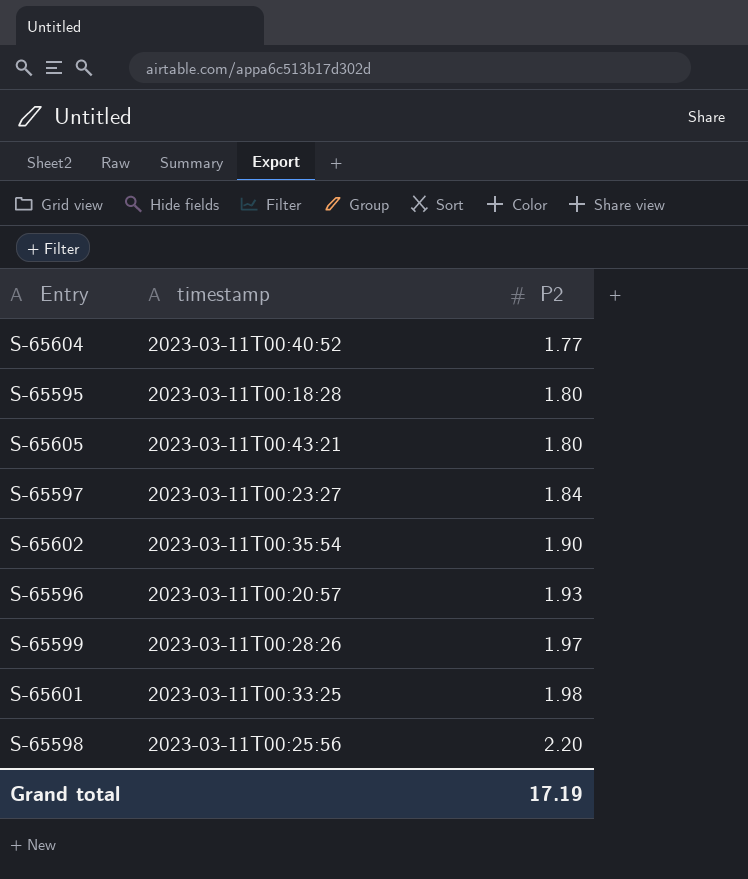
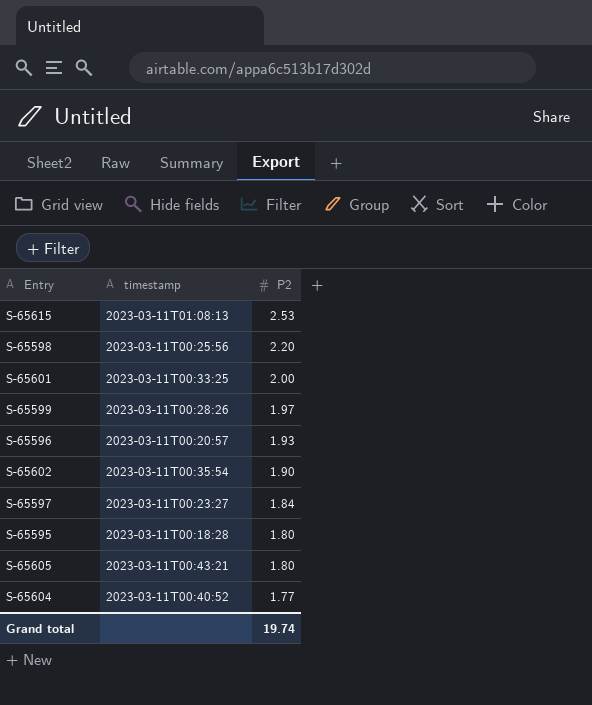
row order: P2 ascending -> P2 descending
row S-65615: none -> 2023-03-11T01:08:13 | 2.53
S-65601 | P2: 1.98 -> 2.00
Grand total | P2: 17.19 -> 19.74

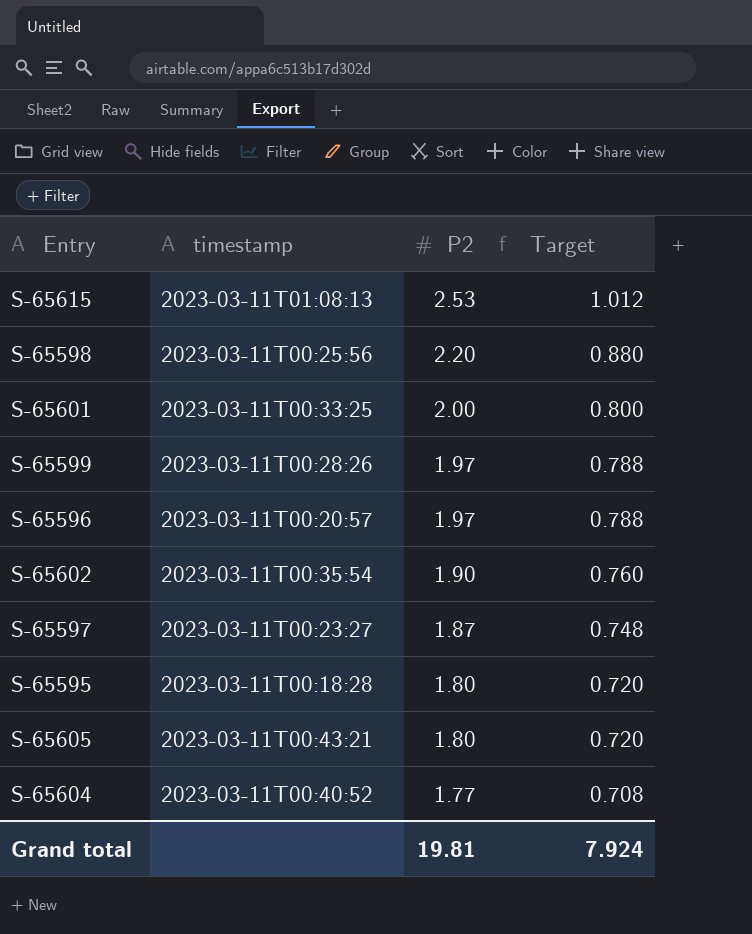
column Target | formula: none -> [P2] * 0.4
S-65596 | P2: 1.93 -> 1.97
S-65597 | P2: 1.84 -> 1.87
Grand total | P2: 19.74 -> 19.81

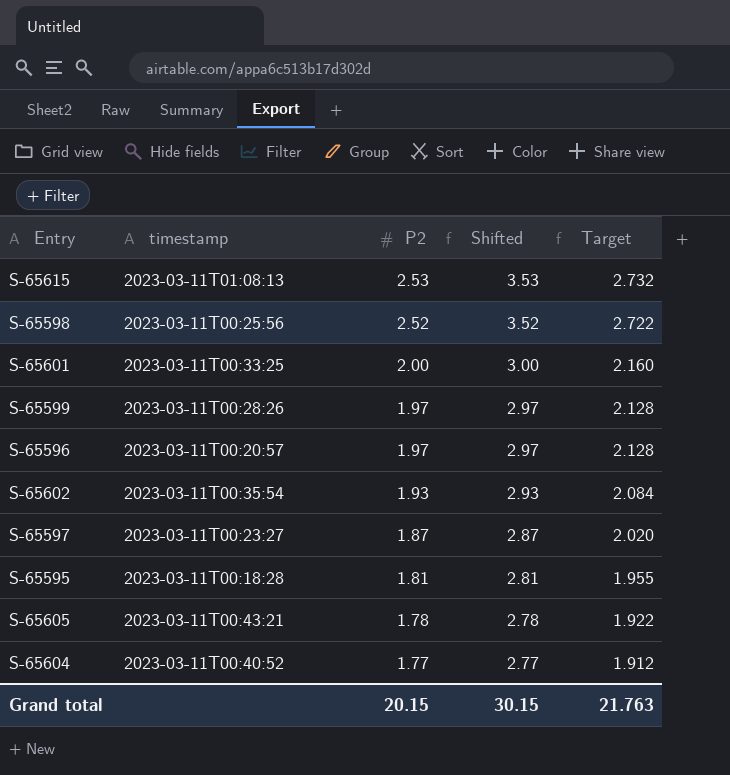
column Shifted | formula: none -> [P2] + 1
column Target | formula: [P2] * 0.4 -> [P2] * 1.08
S-65598 | P2: 2.20 -> 2.52
S-65602 | P2: 1.90 -> 1.93
S-65595 | P2: 1.80 -> 1.81
S-65605 | P2: 1.80 -> 1.78
Grand total | P2: 19.81 -> 20.15
Grand total | Target: 7.924 -> 21.763

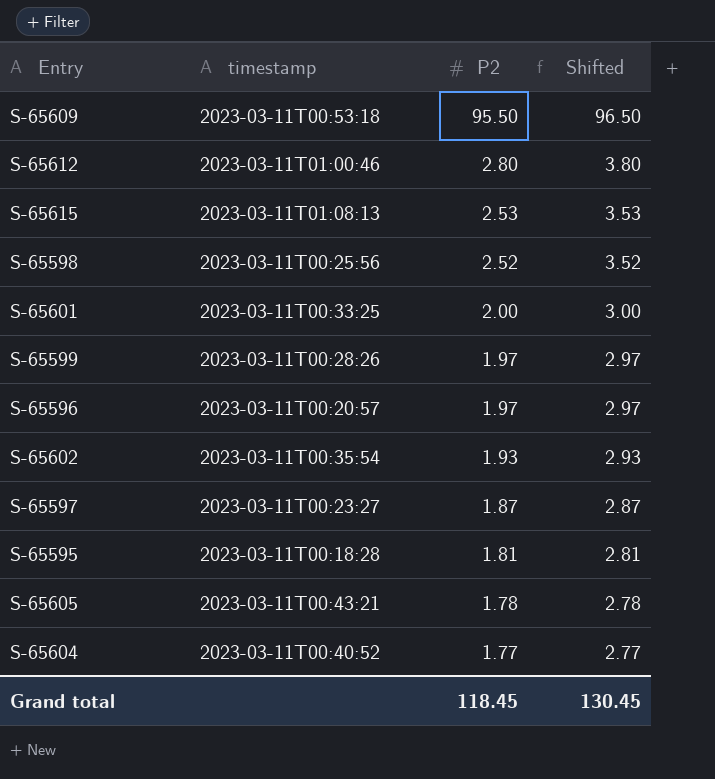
column Target | formula: [P2] * 1.08 -> none
row S-65609: none -> 2023-03-11T00:53:18 | 95.50 | 96.50
row S-65612: none -> 2023-03-11T01:00:46 | 2.80 | 3.80
Grand total | P2: 20.15 -> 118.45
Grand total | Shifted: 30.15 -> 130.45

